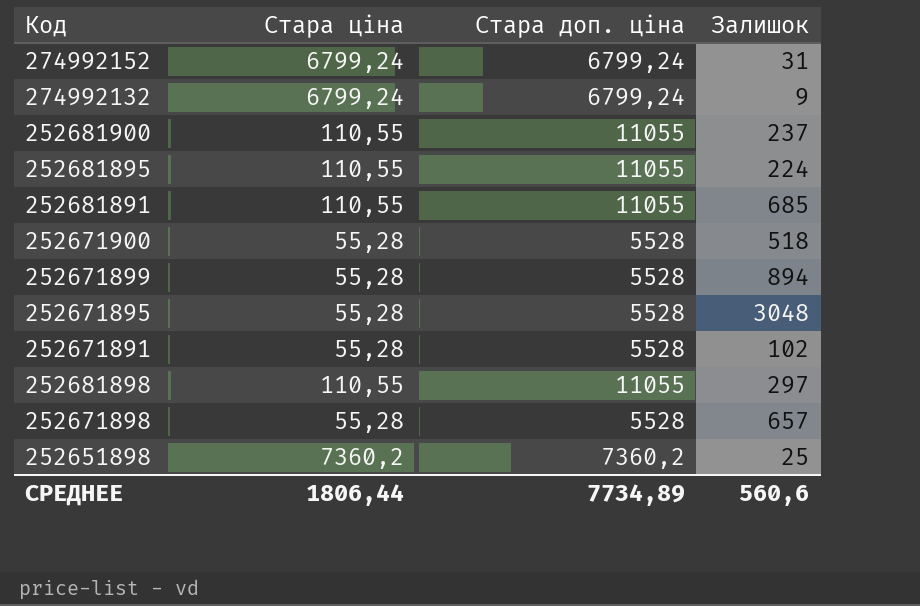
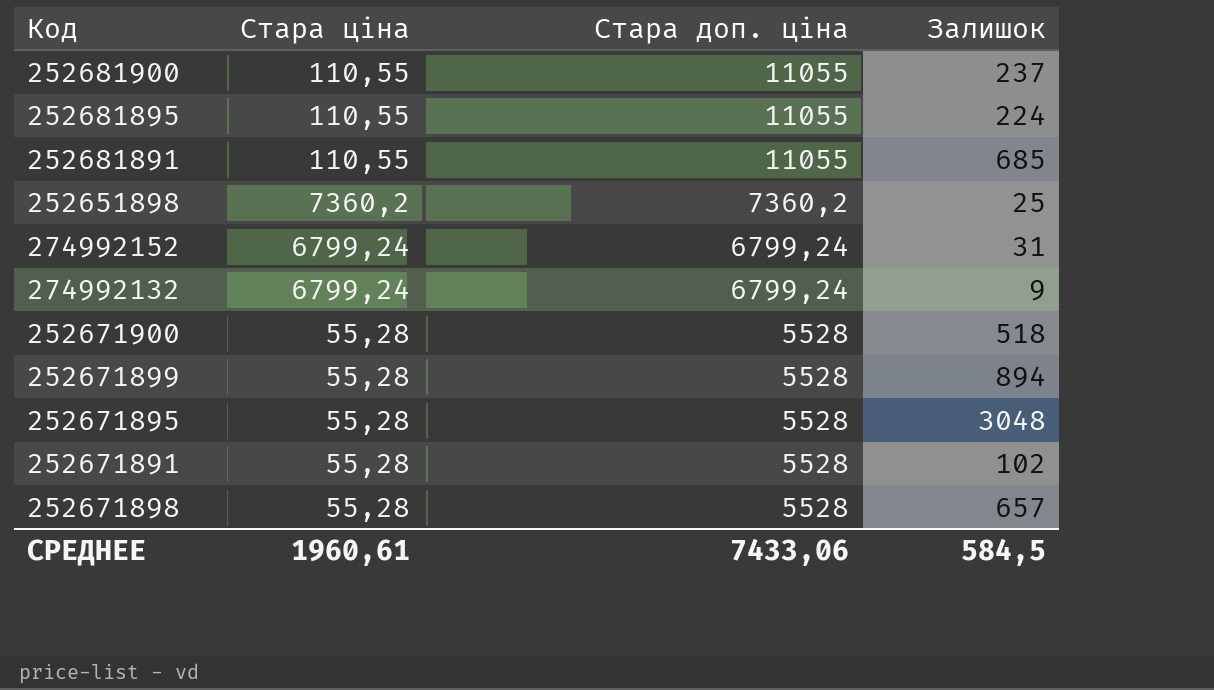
row order: none -> Стара доп. ціна descending
row 252681898: 110,55 | 11055 | 297 -> none
СРЕДНЕЕ | Стара ціна: 1806,44 -> 1960,61
СРЕДНЕЕ | Стара доп. ціна: 7734,89 -> 7433,06
СРЕДНЕЕ | Залишок: 560,6 -> 584,5

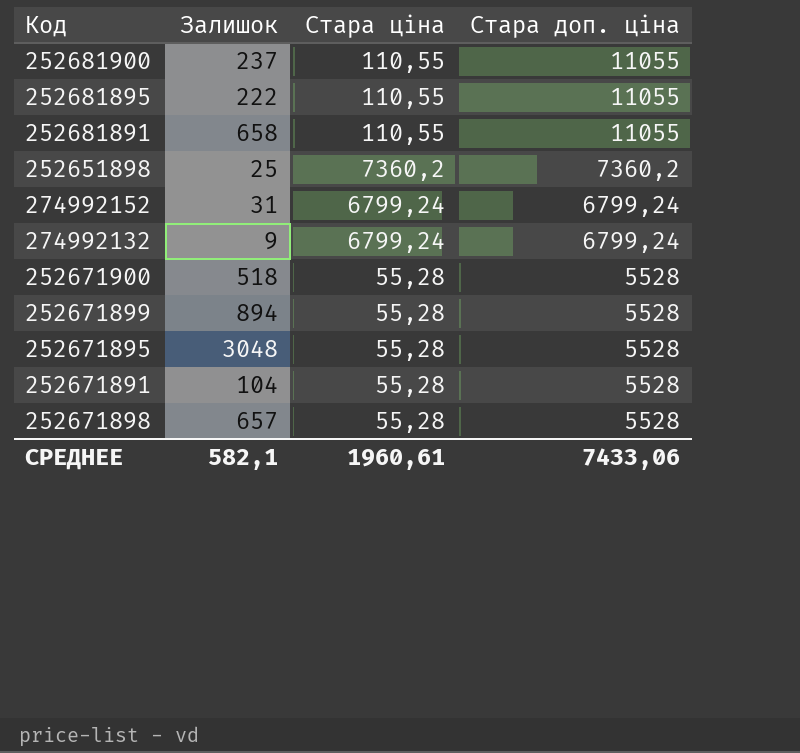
column Залишок | position: 4 -> 2
252681895 | Залишок: 224 -> 222
252681891 | Залишок: 685 -> 658
252671891 | Залишок: 102 -> 104
СРЕДНЕЕ | Залишок: 584,5 -> 582,1

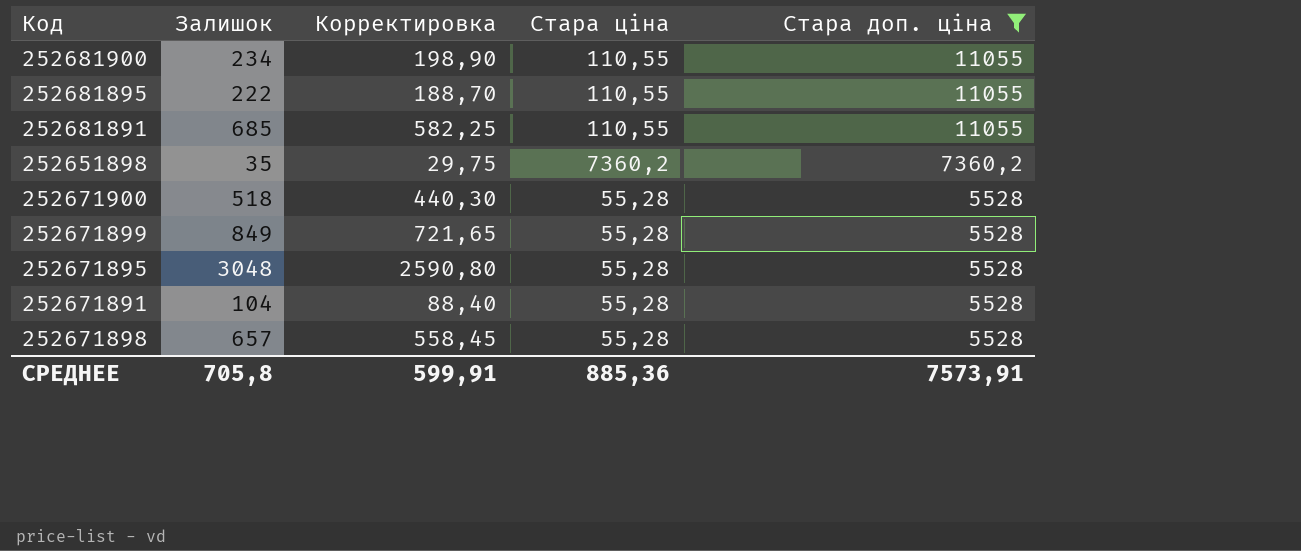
filter: none -> Стара доп. ціна != 6799,24
column Корректировка | formula: none -> [Залишок] * 0,85
252681900 | Залишок: 237 -> 234
252681891 | Залишок: 658 -> 685
252651898 | Залишок: 25 -> 35
252671899 | Залишок: 894 -> 849
СРЕДНЕЕ | Залишок: 582,1 -> 705,8
СРЕДНЕЕ | Стара ціна: 1960,61 -> 885,36
СРЕДНЕЕ | Стара доп. ціна: 7433,06 -> 7573,91

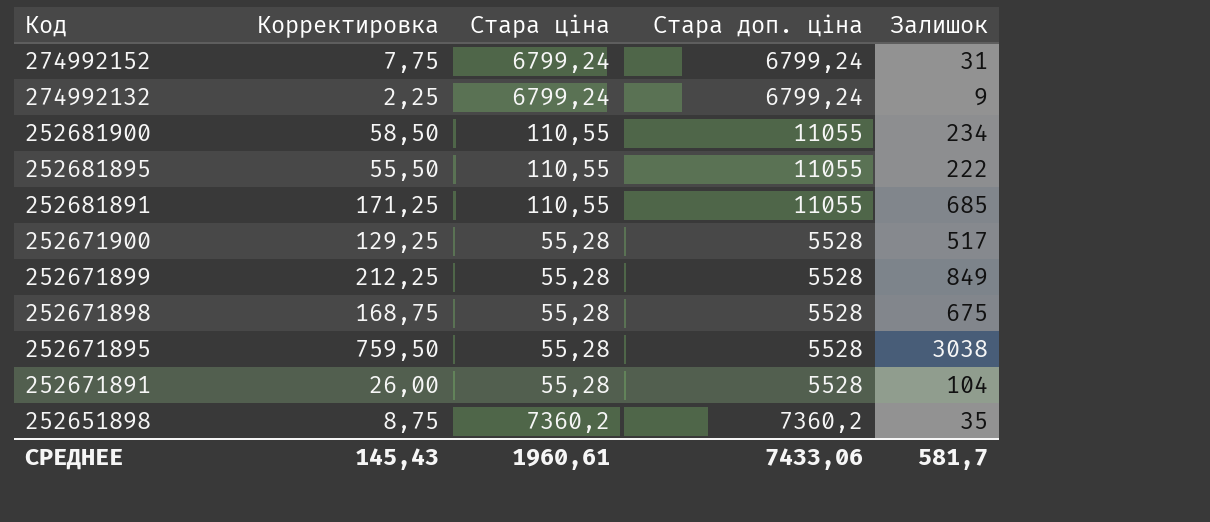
filter: Стара доп. ціна != 6799,24 -> none
row order: Стара доп. ціна descending -> Код descending
column Корректировка | formula: [Залишок] * 0,85 -> [Залишок] * 0,25
column Залишок | position: 2 -> 5
252671900 | Залишок: 518 -> 517
252671898 | Залишок: 657 -> 675
252671895 | Залишок: 3048 -> 3038
СРЕДНЕЕ | Корректировка: 599,91 -> 145,43
СРЕДНЕЕ | Стара ціна: 885,36 -> 1960,61
СРЕДНЕЕ | Стара доп. ціна: 7573,91 -> 7433,06
СРЕДНЕЕ | Залишок: 705,8 -> 581,7

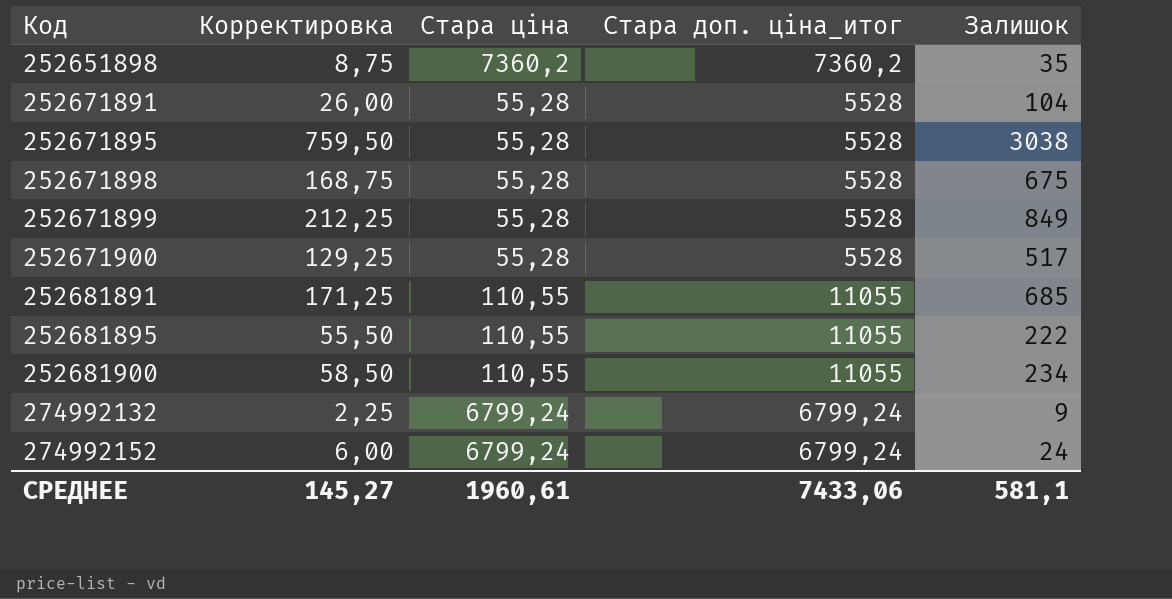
row order: Код descending -> Код ascending
column name: Стара доп. ціна -> Стара доп. ціна_итог
274992152 | Корректировка: 7,75 -> 6,00
274992152 | Залишок: 31 -> 24
СРЕДНЕЕ | Корректировка: 145,43 -> 145,27
СРЕДНЕЕ | Залишок: 581,7 -> 581,1

